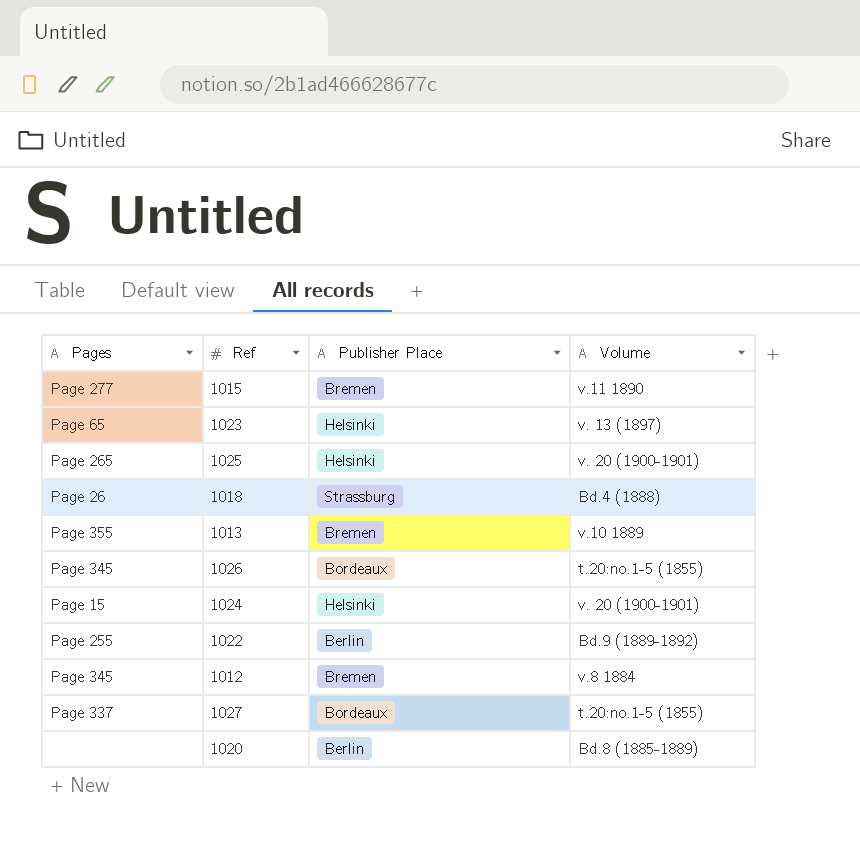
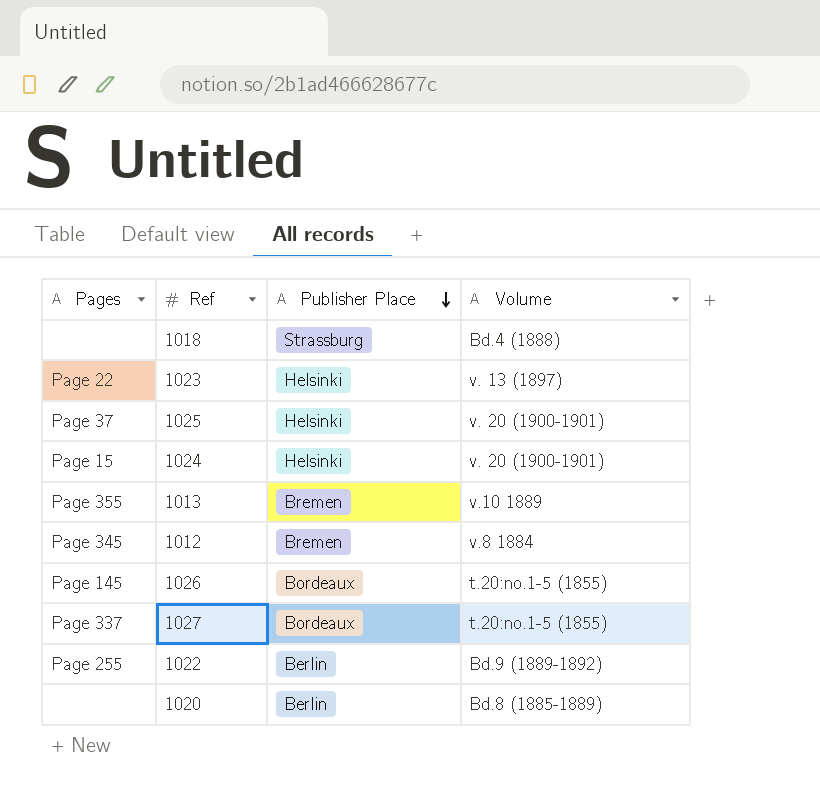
row order: none -> Publisher Place descending
row 1015: Page 277 | Bremen | v.11 1890 -> none
1018 | Pages: Page 26 -> none
1023 | Pages: Page 65 -> Page 22
1025 | Pages: Page 265 -> Page 37
1026 | Pages: Page 345 -> Page 145

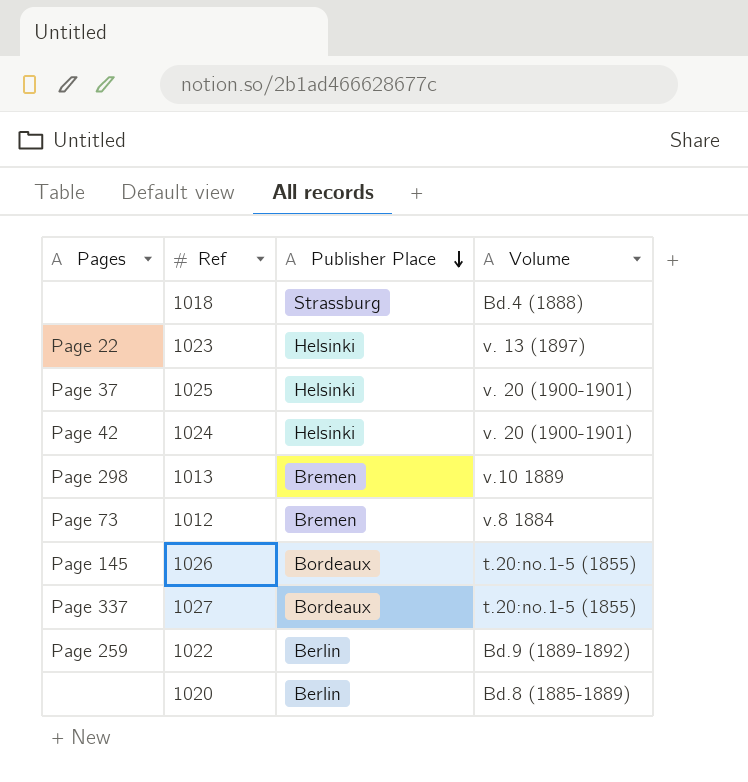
1024 | Pages: Page 15 -> Page 42
1013 | Pages: Page 355 -> Page 298
1012 | Pages: Page 345 -> Page 73
1022 | Pages: Page 255 -> Page 259

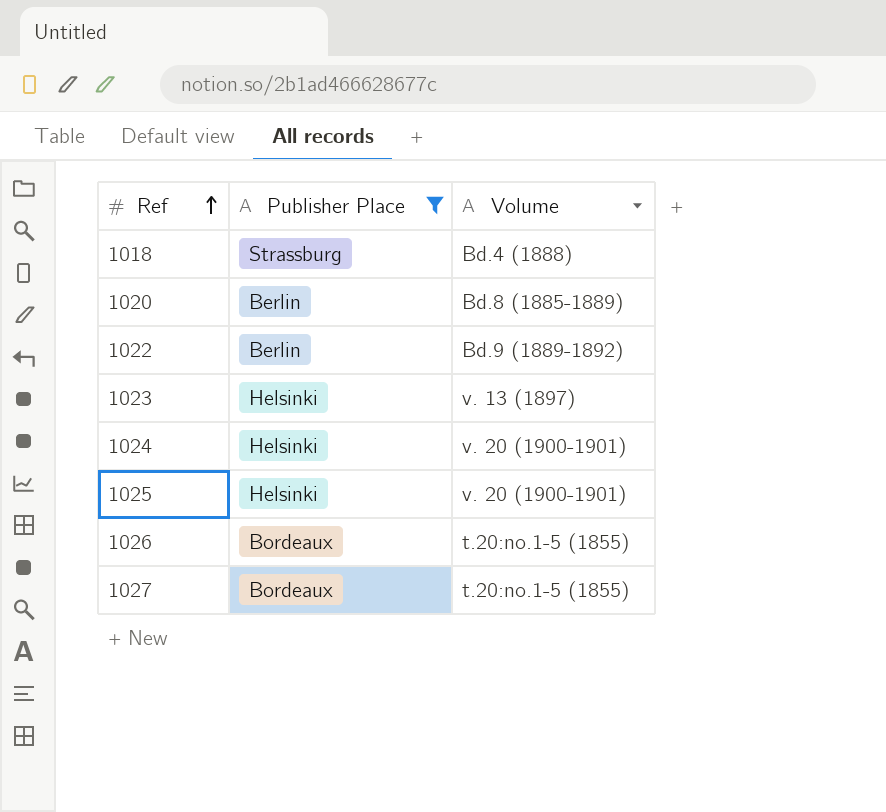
filter: none -> Publisher Place != Bremen
row order: Publisher Place descending -> Ref ascending
column Pages | position: 1 -> none

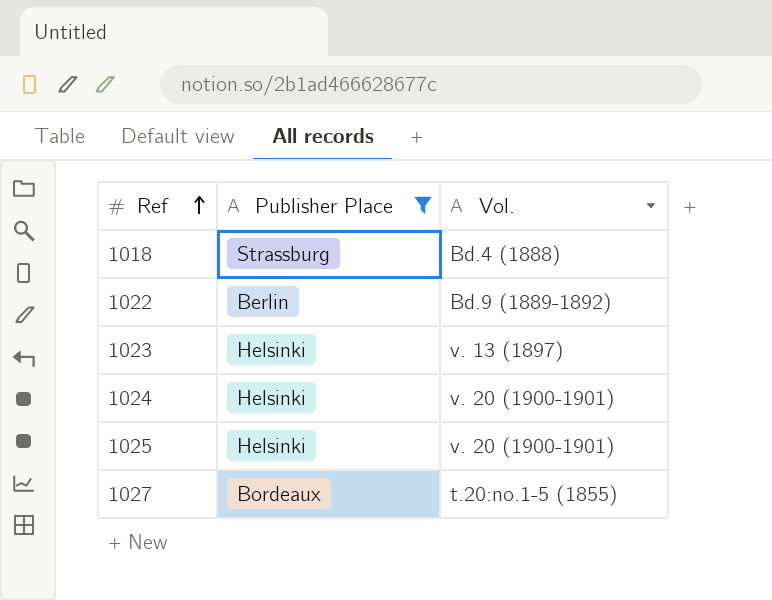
column name: Volume -> Vol.
row 1020: Berlin | Bd.8 (1885-1889) -> none
row 1026: Bordeaux | t.20:no.1-5 (1855) -> none

